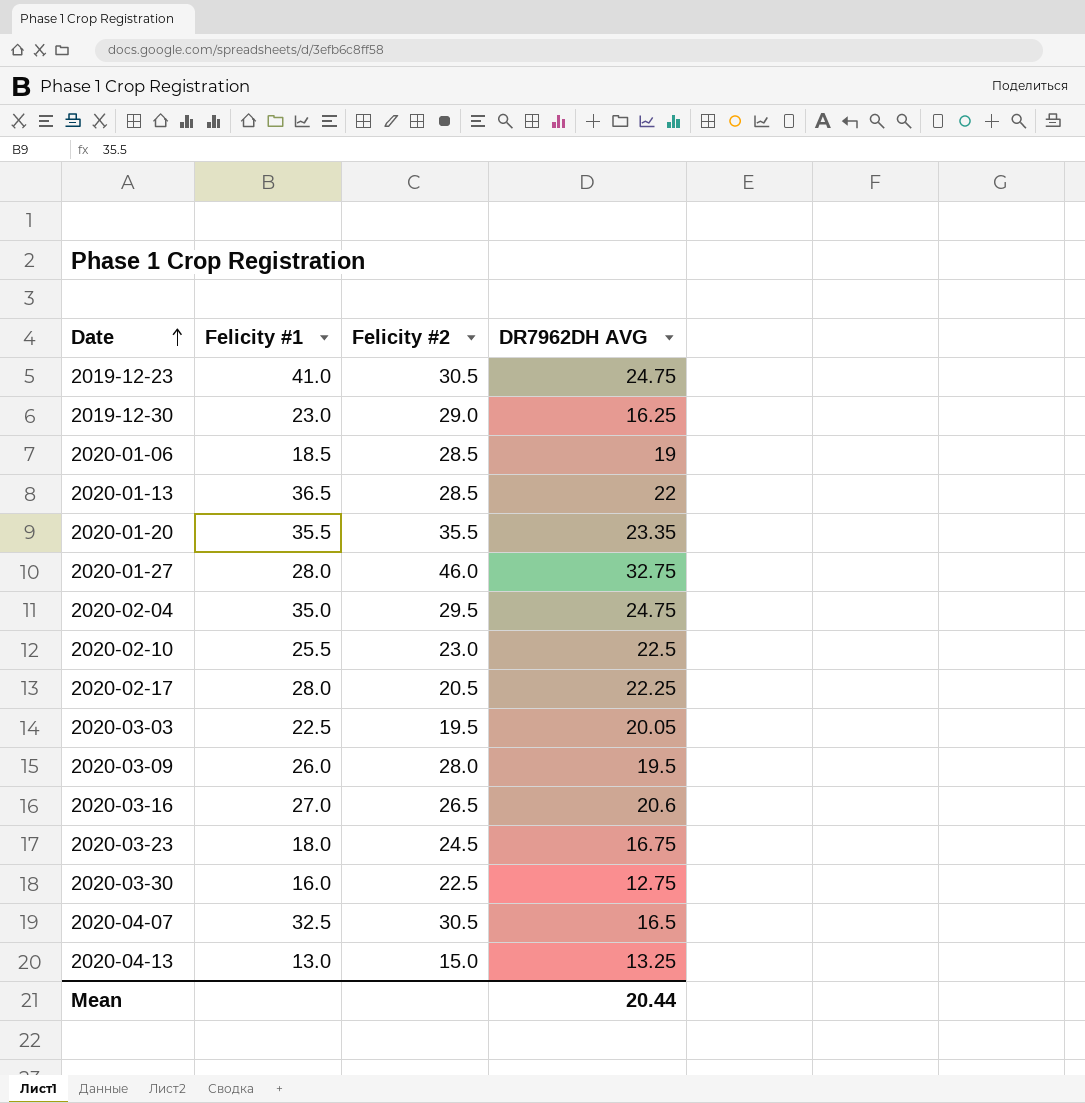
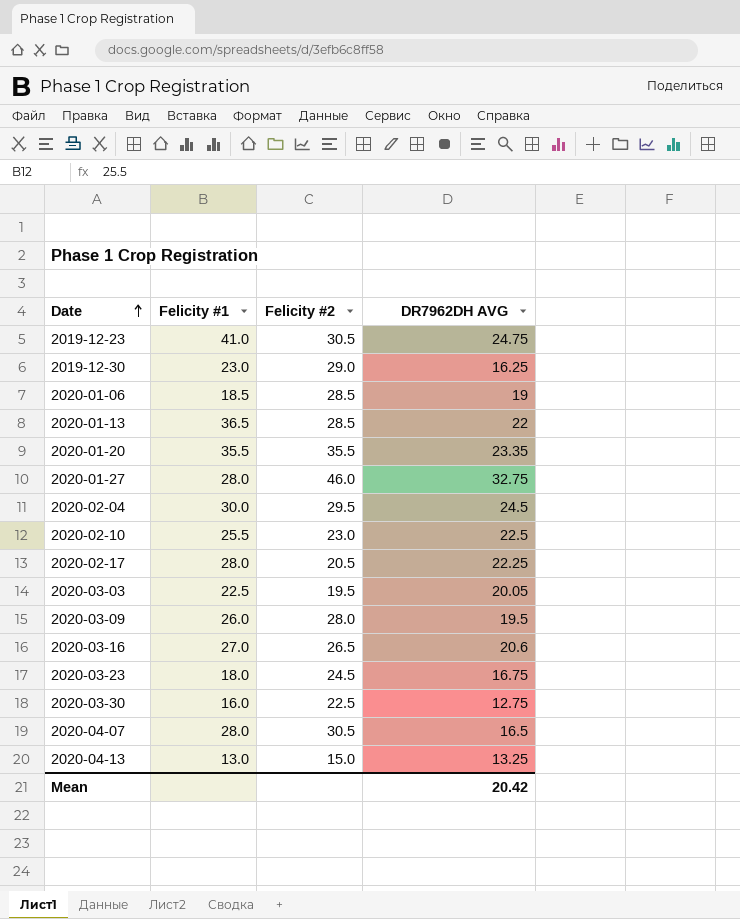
2020-02-04 | Felicity #1: 35.0 -> 30.0
2020-02-04 | DR7962DH AVG: 24.75 -> 24.5
2020-04-07 | Felicity #1: 32.5 -> 28.0
Mean | DR7962DH AVG: 20.44 -> 20.42

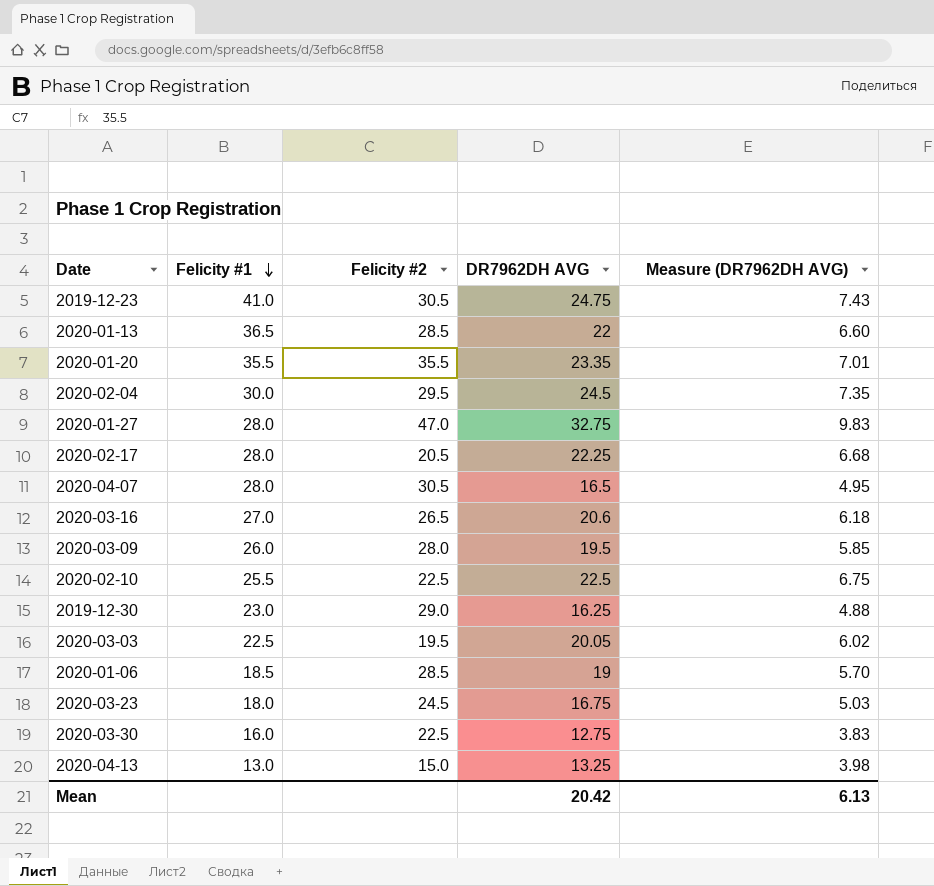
row order: Date ascending -> Felicity #1 descending
column Measure (DR7962DH AVG) | formula: none -> [DR7962DH AVG] * 0.3
2020-01-27 | Felicity #2: 46.0 -> 47.0
2020-02-10 | Felicity #2: 23.0 -> 22.5

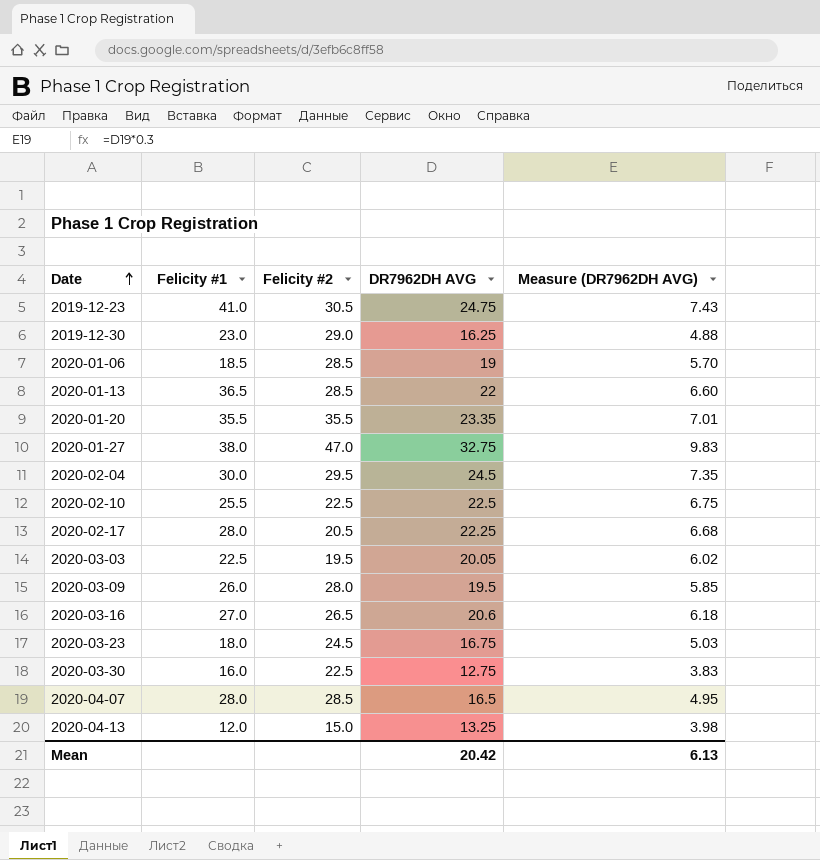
row order: Felicity #1 descending -> Date ascending
2020-01-27 | Felicity #1: 28.0 -> 38.0
2020-04-07 | Felicity #2: 30.5 -> 28.5
2020-04-13 | Felicity #1: 13.0 -> 12.0

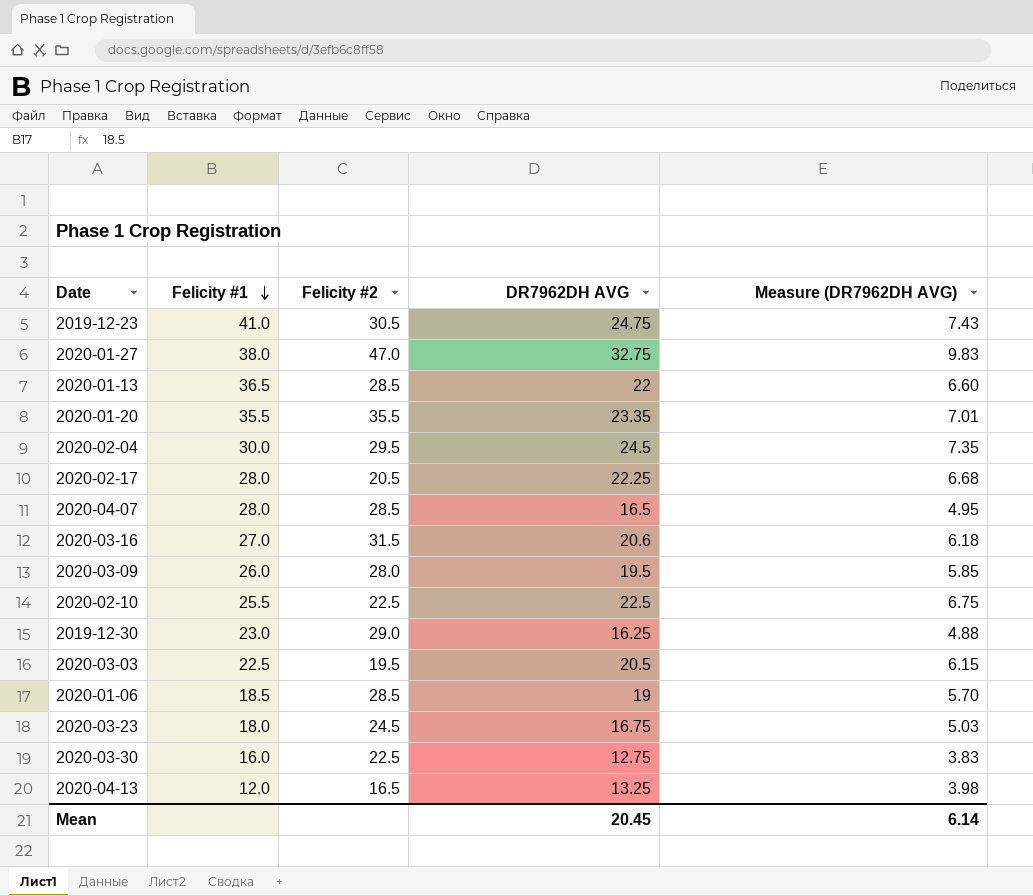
row order: Date ascending -> Felicity #1 descending
2020-03-16 | Felicity #2: 26.5 -> 31.5
2020-03-03 | DR7962DH AVG: 20.05 -> 20.5
2020-03-03 | Measure (DR7962DH AVG): 6.02 -> 6.15
2020-04-13 | Felicity #2: 15.0 -> 16.5
Mean | DR7962DH AVG: 20.42 -> 20.45
Mean | Measure (DR7962DH AVG): 6.13 -> 6.14

